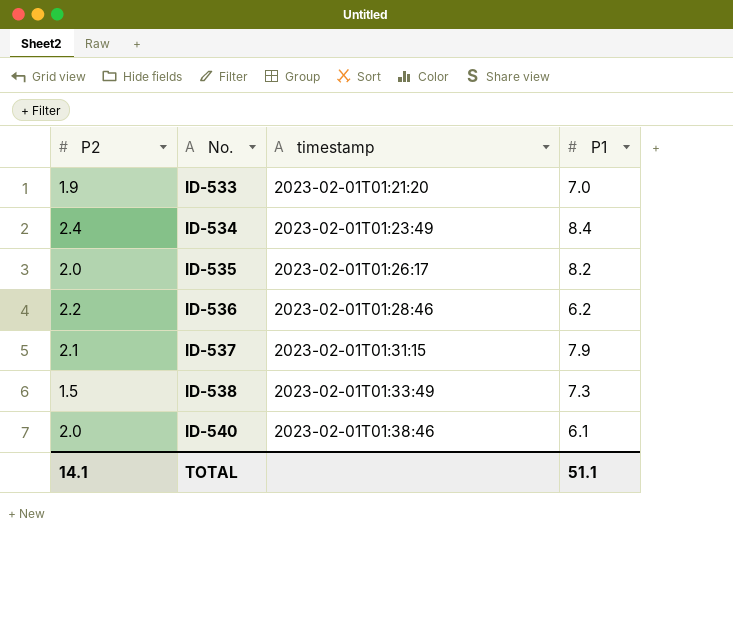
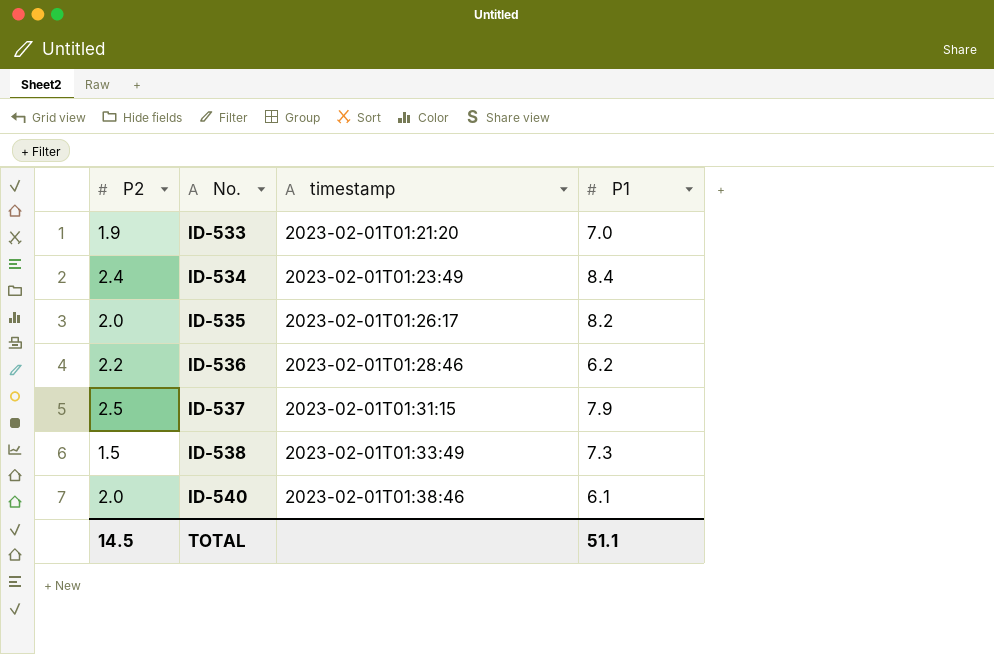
ID-537 | P2: 2.1 -> 2.5
TOTAL | P2: 14.1 -> 14.5

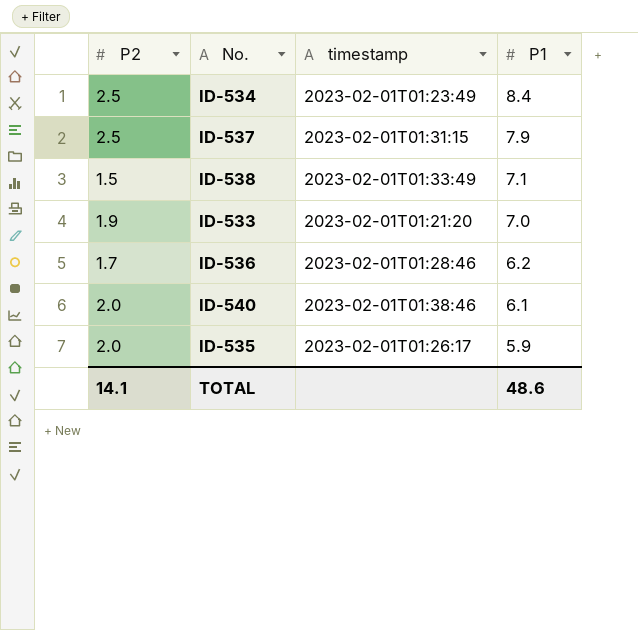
row order: No. ascending -> P1 descending
ID-534 | P2: 2.4 -> 2.5
ID-538 | P1: 7.3 -> 7.1
ID-536 | P2: 2.2 -> 1.7
ID-535 | P1: 8.2 -> 5.9
TOTAL | P2: 14.5 -> 14.1
TOTAL | P1: 51.1 -> 48.6

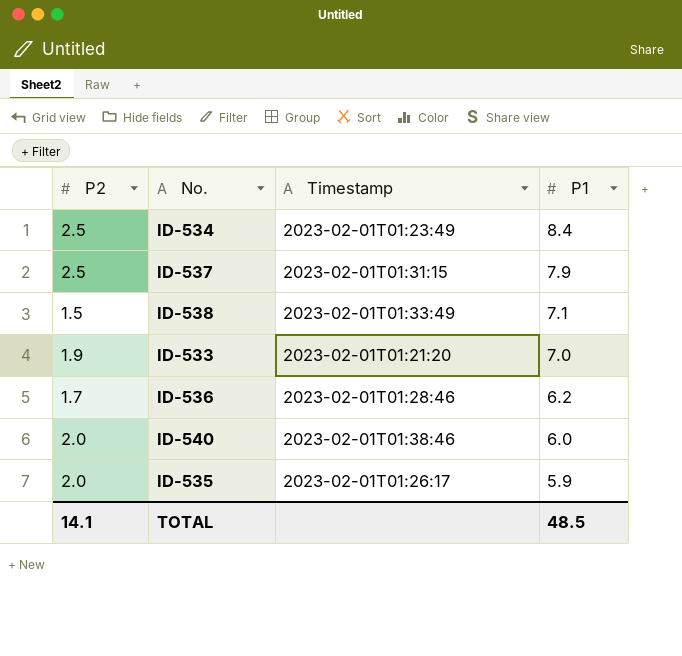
column name: timestamp -> Timestamp
ID-540 | P1: 6.1 -> 6.0
TOTAL | P1: 48.6 -> 48.5

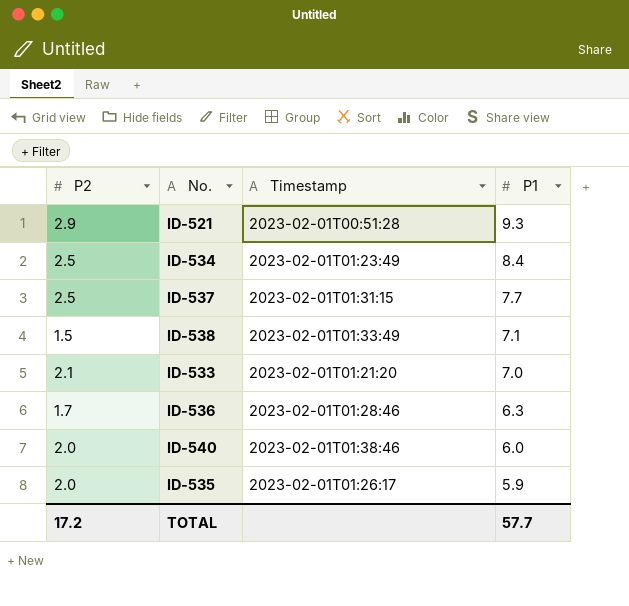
row ID-521: none -> 2.9 | 2023-02-01T00:51:28 | 9.3
ID-537 | P1: 7.9 -> 7.7
ID-533 | P2: 1.9 -> 2.1
ID-536 | P1: 6.2 -> 6.3
TOTAL | P2: 14.1 -> 17.2
TOTAL | P1: 48.5 -> 57.7

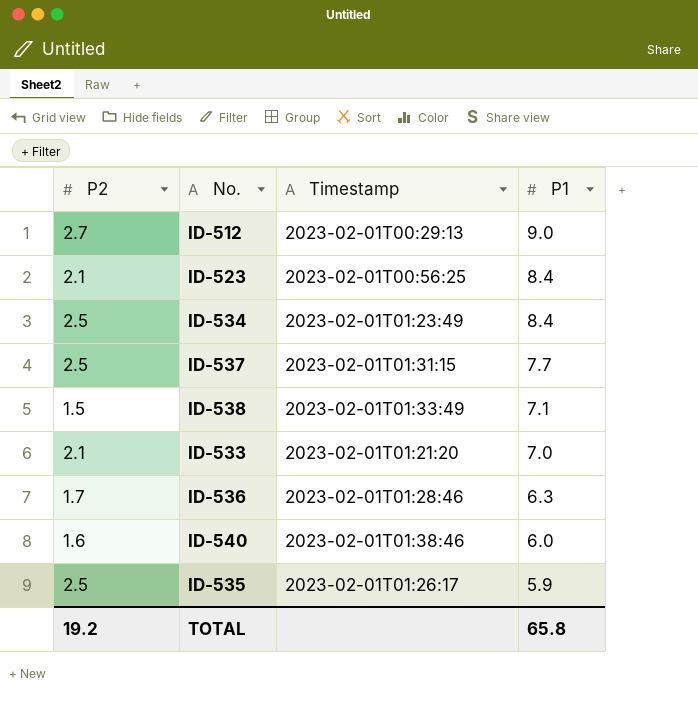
row ID-521: 2.9 | 2023-02-01T00:51:28 | 9.3 -> none
row ID-512: none -> 2.7 | 2023-02-01T00:29:13 | 9.0
row ID-523: none -> 2.1 | 2023-02-01T00:56:25 | 8.4
ID-540 | P2: 2.0 -> 1.6
ID-535 | P2: 2.0 -> 2.5
TOTAL | P2: 17.2 -> 19.2
TOTAL | P1: 57.7 -> 65.8

